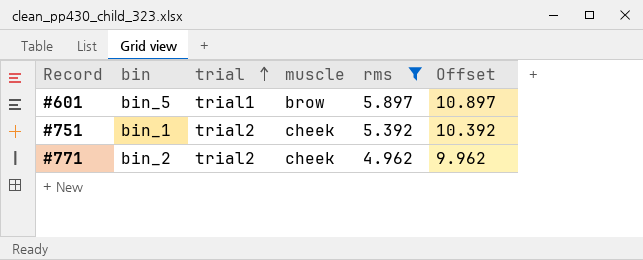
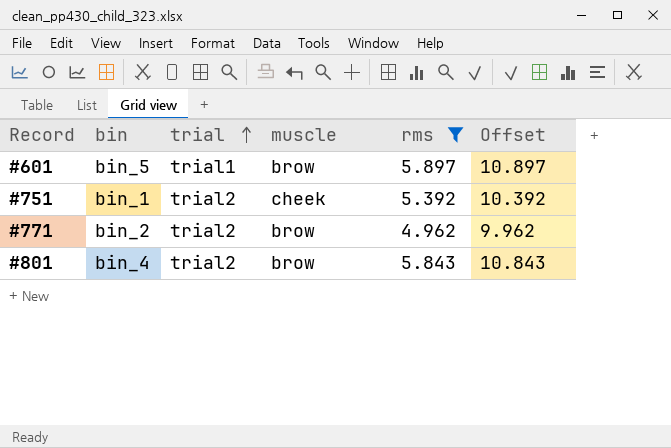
#771 | muscle: cheek -> brow
row #801: none -> bin_4 | trial2 | brow | 5.843 | 10.843

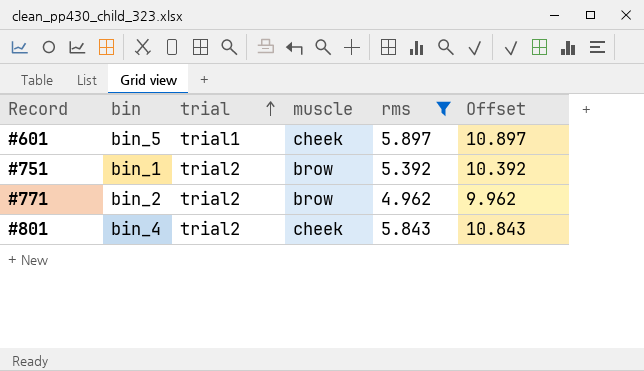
#601 | muscle: brow -> cheek
#751 | muscle: cheek -> brow
#801 | muscle: brow -> cheek

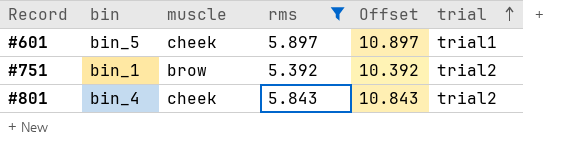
column trial | position: 3 -> 6
row #771: bin_2 | trial2 | brow | 4.962 | 9.962 -> none

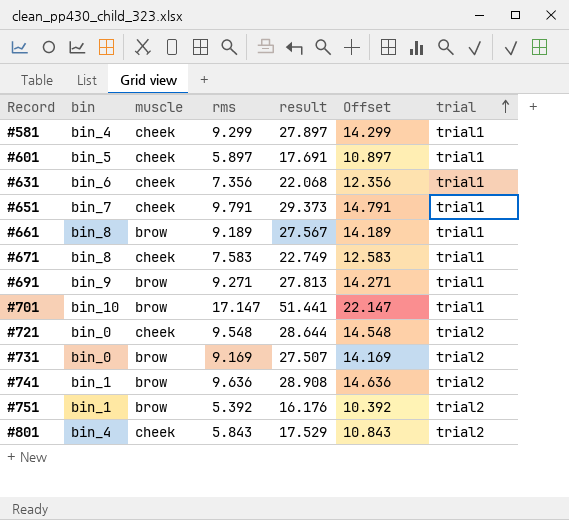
filter: rms <= 5.897 -> none
column result | formula: none -> [rms] * 3

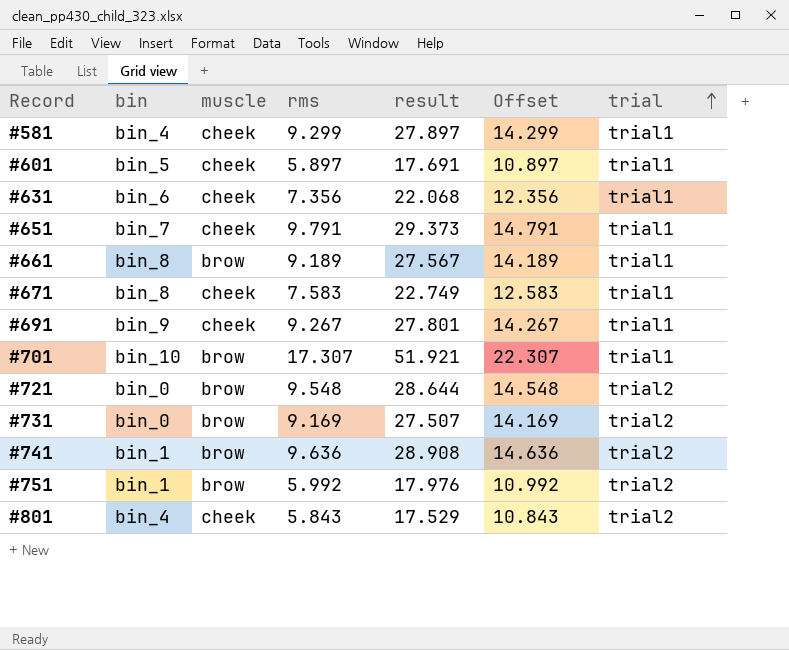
#691 | muscle: brow -> cheek
#691 | rms: 9.271 -> 9.267
#691 | result: 27.813 -> 27.801
#691 | Offset: 14.271 -> 14.267
#701 | rms: 17.147 -> 17.307
#701 | result: 51.441 -> 51.921
#701 | Offset: 22.147 -> 22.307
#721 | muscle: cheek -> brow
#751 | rms: 5.392 -> 5.992
#751 | result: 16.176 -> 17.976
#751 | Offset: 10.392 -> 10.992

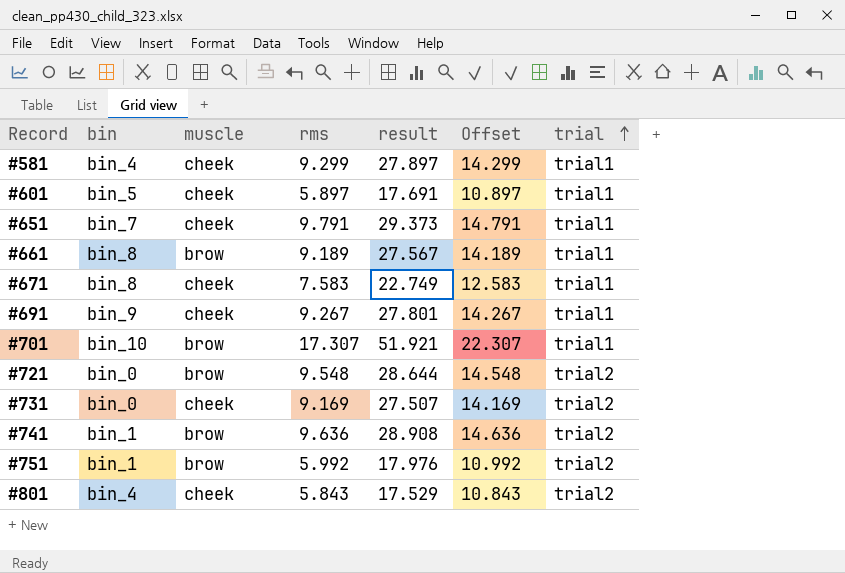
row #631: bin_6 | cheek | 7.356 | 22.068 | 12.356 | trial1 -> none
#731 | muscle: brow -> cheek

